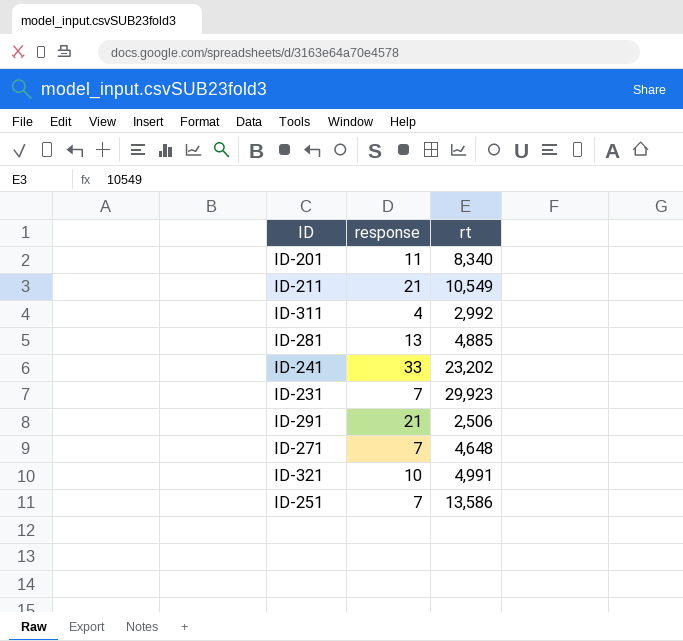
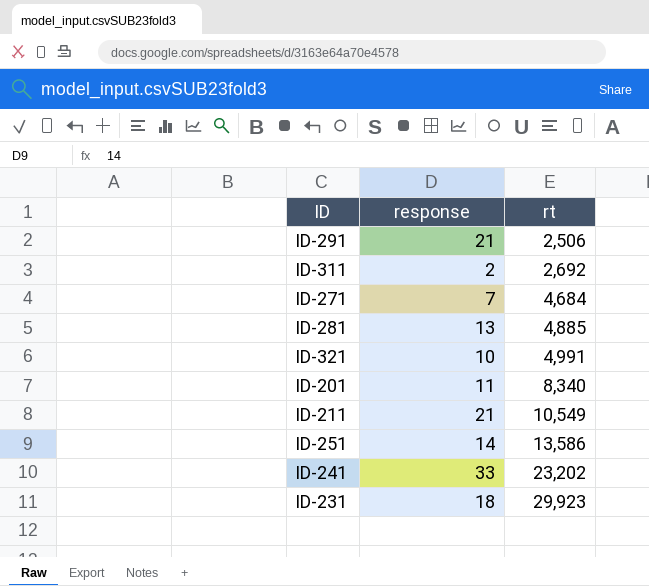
row order: none -> rt ascending
ID-311 | response: 4 -> 2
ID-311 | rt: 2,992 -> 2,692
ID-271 | rt: 4,648 -> 4,684
ID-251 | response: 7 -> 14
ID-231 | response: 7 -> 18

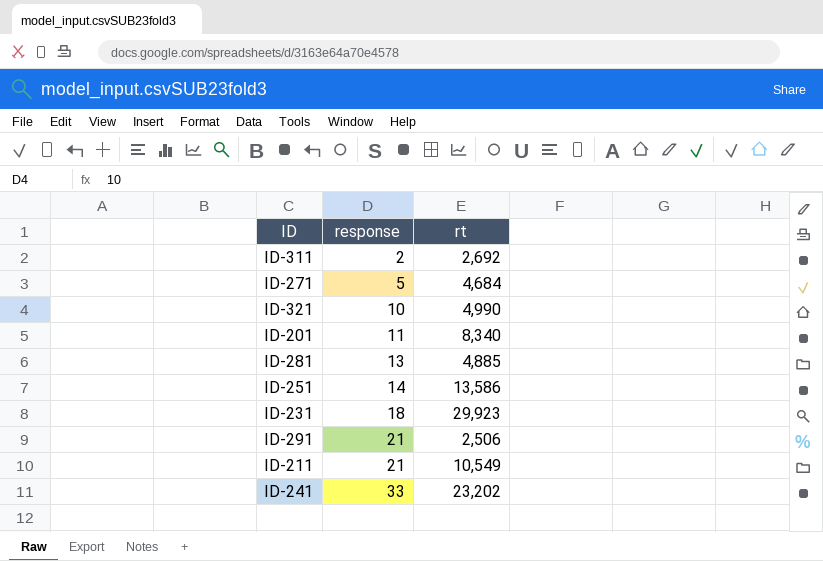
row order: rt ascending -> response ascending
ID-271 | response: 7 -> 5
ID-321 | rt: 4,991 -> 4,990

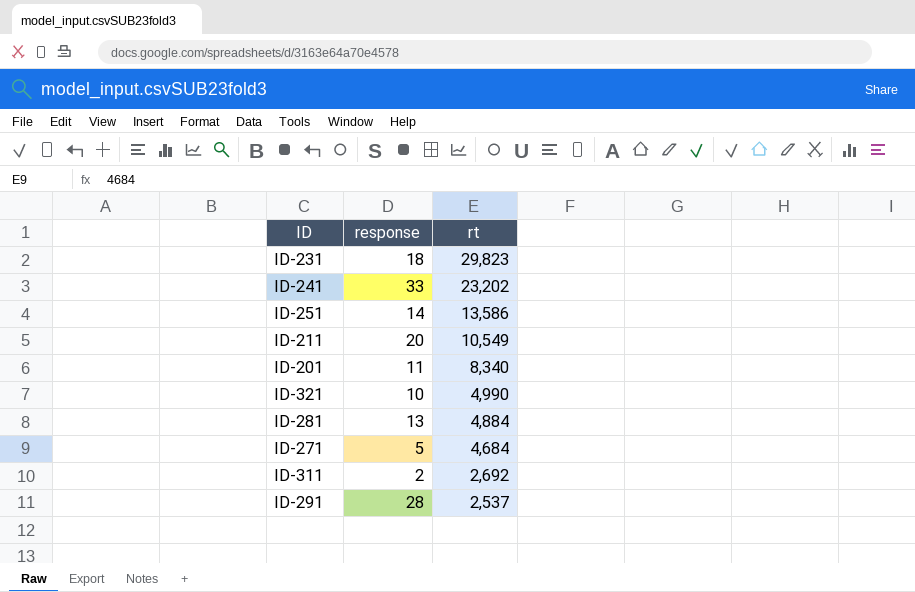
row order: response ascending -> rt descending
ID-231 | rt: 29,923 -> 29,823
ID-211 | response: 21 -> 20
ID-281 | rt: 4,885 -> 4,884
ID-291 | response: 21 -> 28
ID-291 | rt: 2,506 -> 2,537

